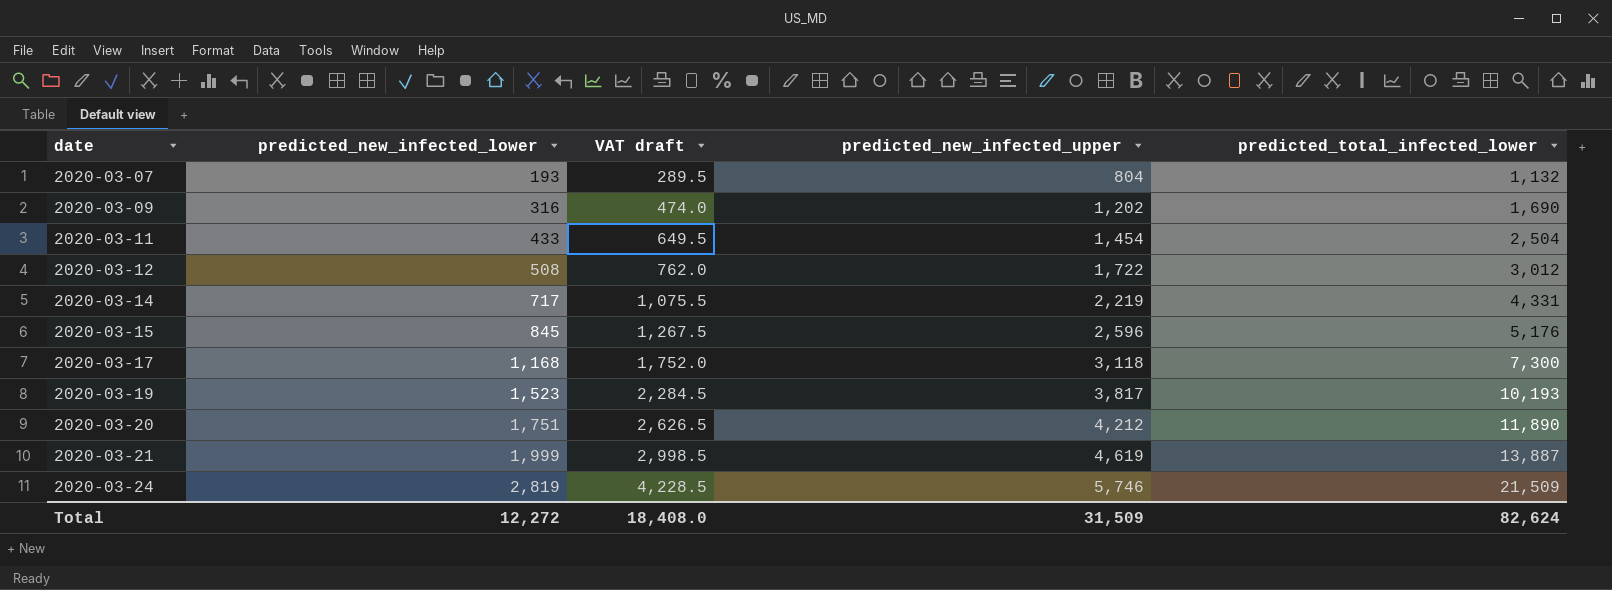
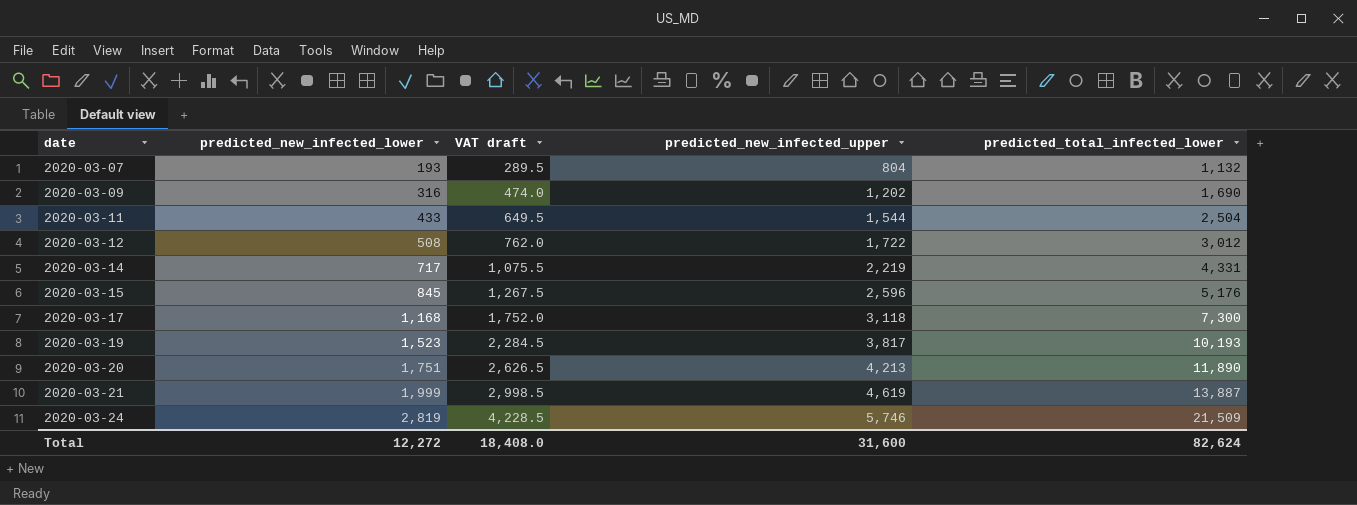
2020-03-11 | predicted_new_infected_upper: 1,454 -> 1,544
2020-03-20 | predicted_new_infected_upper: 4,212 -> 4,213
Total | predicted_new_infected_upper: 31,509 -> 31,600

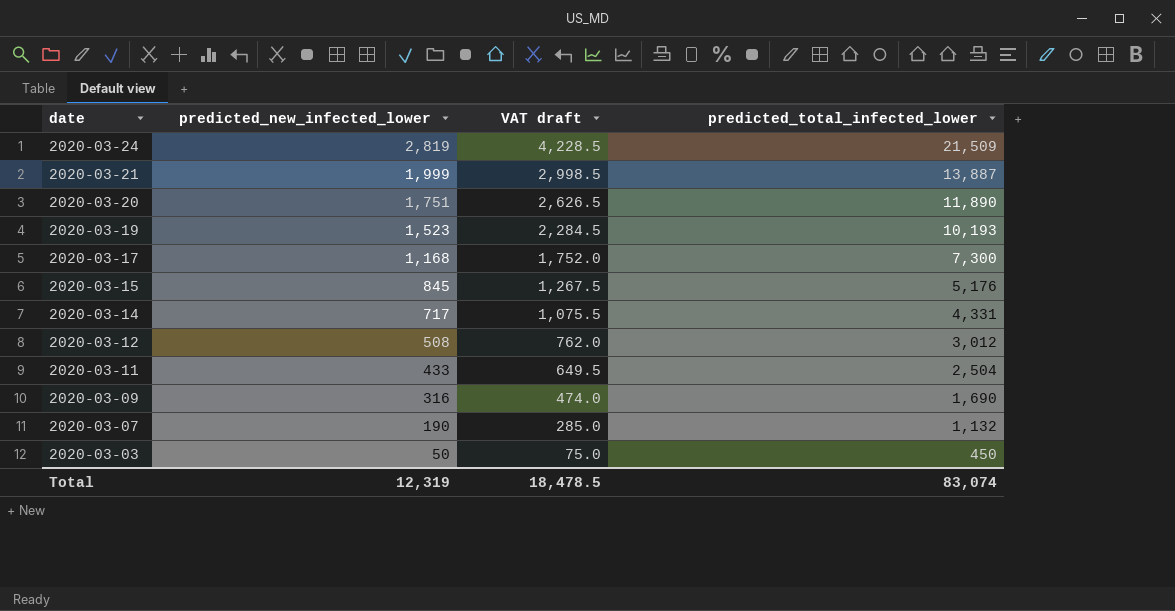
row order: date ascending -> date descending
column predicted_new_infected_upper | position: 4 -> none
2020-03-07 | predicted_new_infected_lower: 193 -> 190
2020-03-07 | VAT draft: 289.5 -> 285.0
row 2020-03-03: none -> 50 | 75.0 | 450
Total | predicted_new_infected_lower: 12,272 -> 12,319
Total | VAT draft: 18,408.0 -> 18,478.5
Total | predicted_total_infected_lower: 82,624 -> 83,074

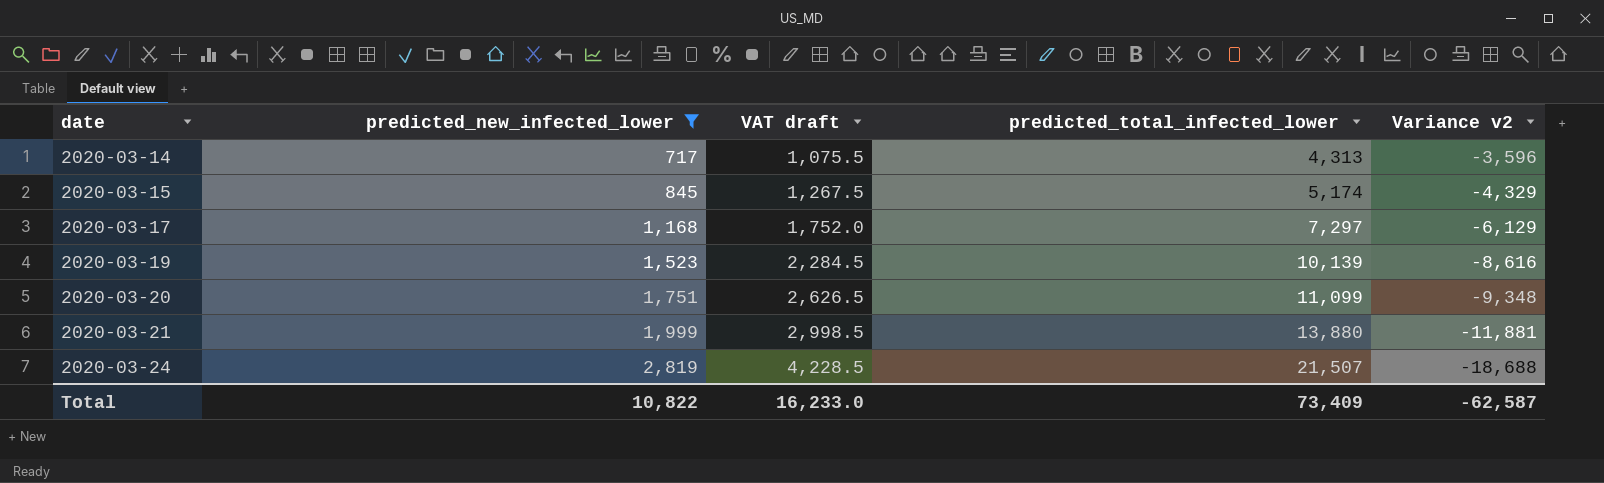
filter: none -> predicted_new_infected_lower >= 717
row order: date descending -> date ascending
column Variance v2 | formula: none -> [predicted_new_infected_lower] - [predicted_total_infected_lower]
2020-03-14 | predicted_total_infected_lower: 4,331 -> 4,313
2020-03-15 | predicted_total_infected_lower: 5,176 -> 5,174
2020-03-17 | predicted_total_infected_lower: 7,300 -> 7,297
2020-03-19 | predicted_total_infected_lower: 10,193 -> 10,139
2020-03-20 | predicted_total_infected_lower: 11,890 -> 11,099
2020-03-21 | predicted_total_infected_lower: 13,887 -> 13,880
2020-03-24 | predicted_total_infected_lower: 21,509 -> 21,507
Total | predicted_new_infected_lower: 12,319 -> 10,822
Total | VAT draft: 18,478.5 -> 16,233.0
Total | predicted_total_infected_lower: 83,074 -> 73,409

